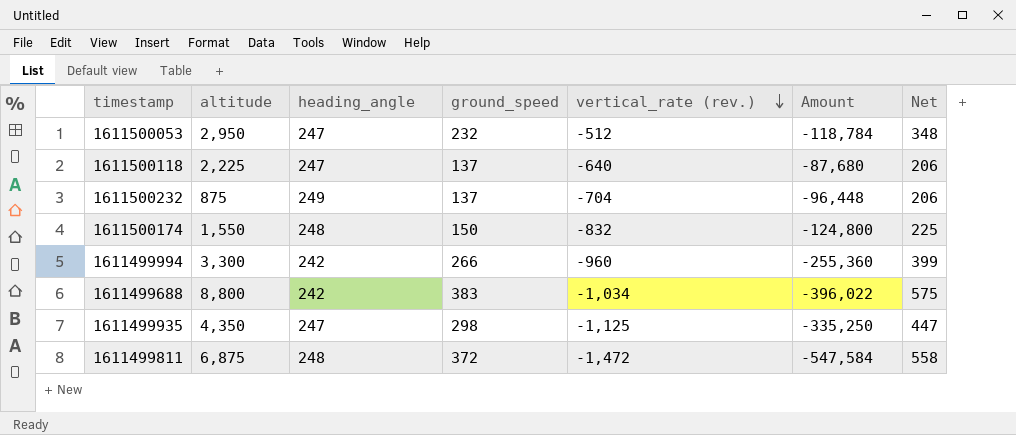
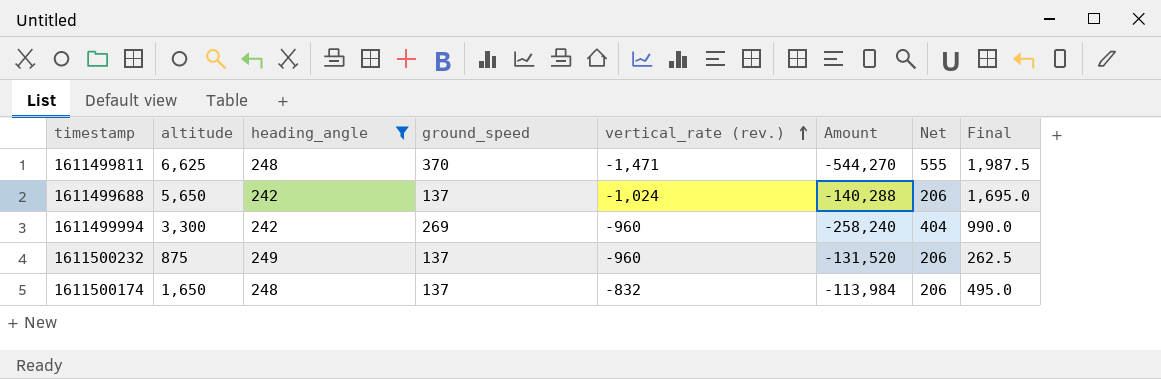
filter: none -> heading_angle != 247
row order: vertical_rate (rev.) descending -> vertical_rate (rev.) ascending
column Final | formula: none -> [altitude] * 0.3
1611499811 | altitude: 6,875 -> 6,625
1611499811 | ground_speed: 372 -> 370
1611499811 | vertical_rate (rev.): -1,472 -> -1,471
1611499811 | Amount: -547,584 -> -544,270
1611499811 | Net: 558 -> 555
1611499688 | altitude: 8,800 -> 5,650
1611499688 | ground_speed: 383 -> 137
1611499688 | vertical_rate (rev.): -1,034 -> -1,024
1611499688 | Amount: -396,022 -> -140,288
1611499688 | Net: 575 -> 206
1611499994 | ground_speed: 266 -> 269
1611499994 | Amount: -255,360 -> -258,240
1611499994 | Net: 399 -> 404
1611500232 | vertical_rate (rev.): -704 -> -960
1611500232 | Amount: -96,448 -> -131,520
1611500174 | altitude: 1,550 -> 1,650
1611500174 | ground_speed: 150 -> 137
1611500174 | Amount: -124,800 -> -113,984
1611500174 | Net: 225 -> 206

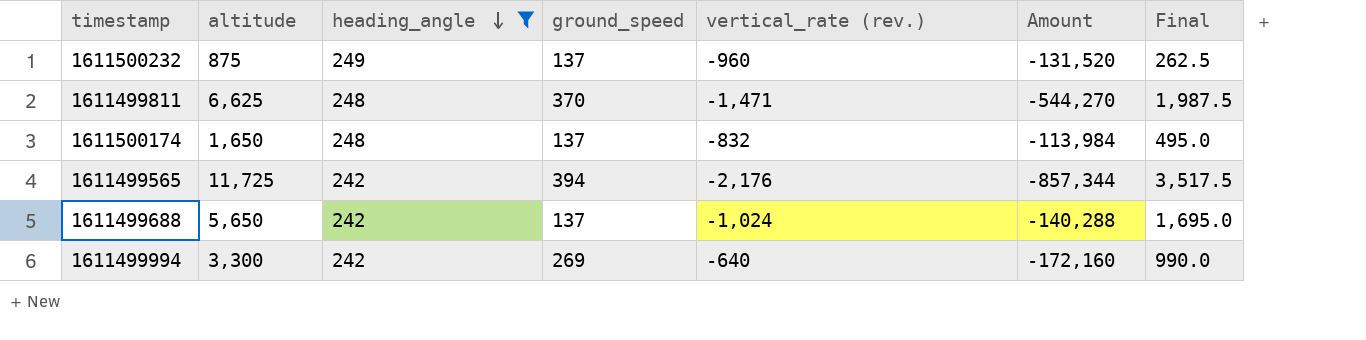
row order: vertical_rate (rev.) ascending -> heading_angle descending
column Net | formula: [ground_speed] * 1.5 -> none
row 1611499565: none -> 11,725 | 242 | 394 | -2,176 | -857,344 | 3,517.5
1611499994 | vertical_rate (rev.): -960 -> -640
1611499994 | Amount: -258,240 -> -172,160

